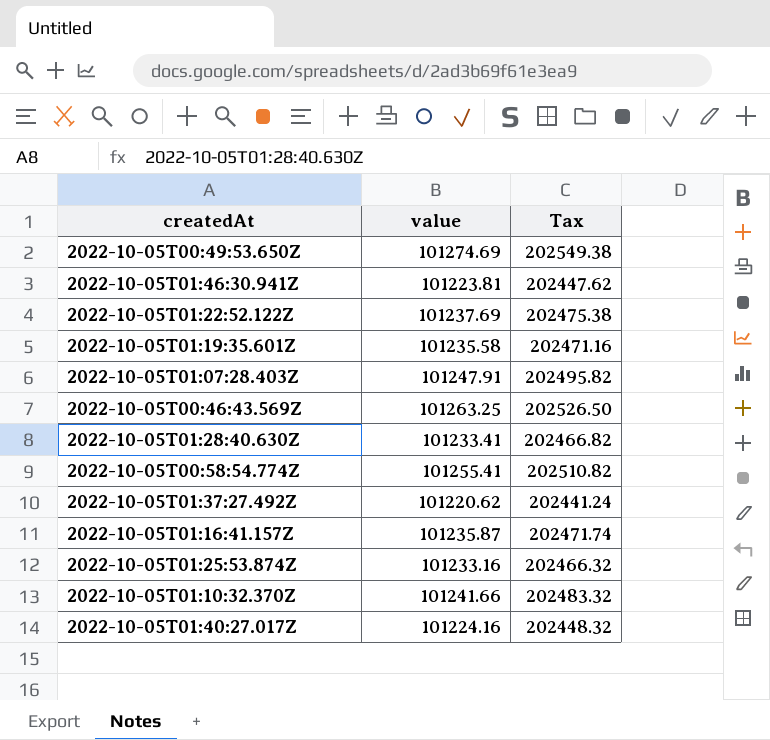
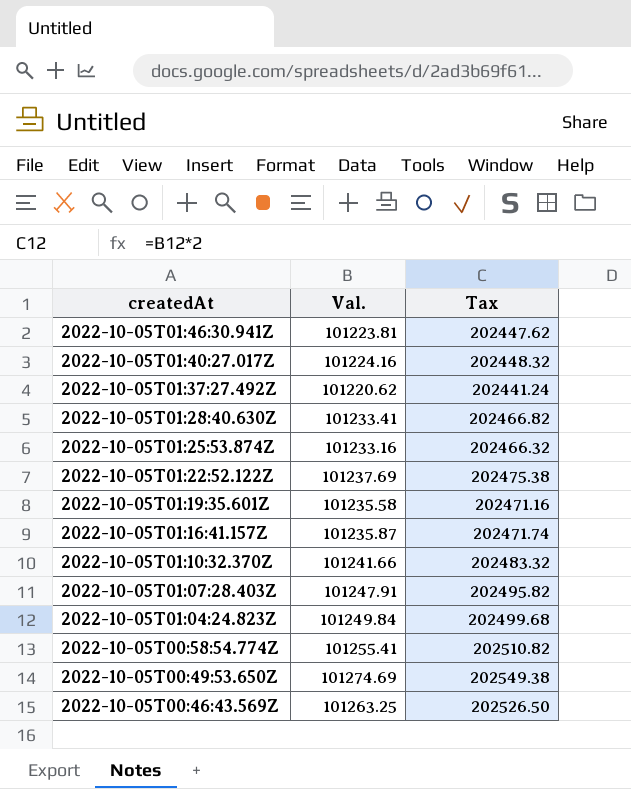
row order: none -> createdAt descending
column name: value -> Val.
row 2022-10-05T01:04:24.823Z: none -> 101249.84 | 202499.68

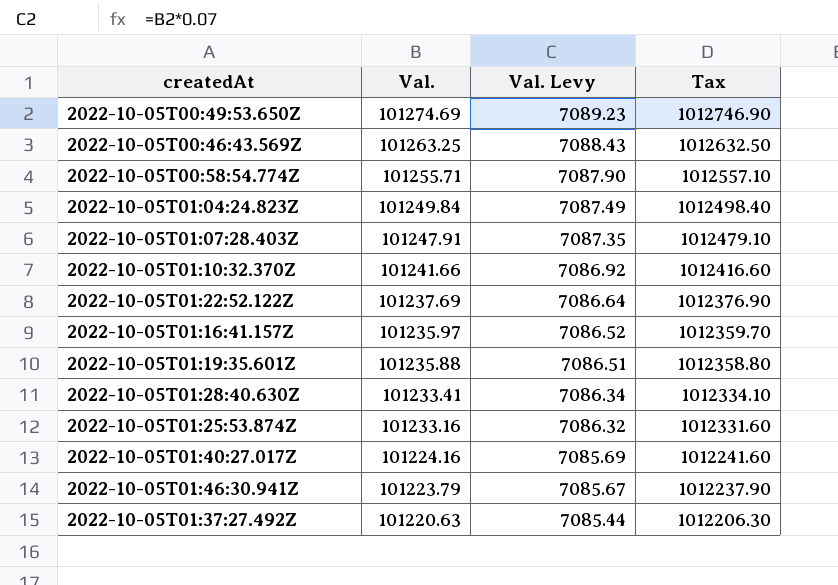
row order: createdAt descending -> Val. descending
column Val. Levy | formula: none -> [Val.] * 0.07
column Tax | formula: [Val.] * 2 -> [Val.] * 10
2022-10-05T00:58:54.774Z | Val.: 101255.41 -> 101255.71
2022-10-05T01:16:41.157Z | Val.: 101235.87 -> 101235.97
2022-10-05T01:19:35.601Z | Val.: 101235.58 -> 101235.88
2022-10-05T01:46:30.941Z | Val.: 101223.81 -> 101223.79
2022-10-05T01:37:27.492Z | Val.: 101220.62 -> 101220.63

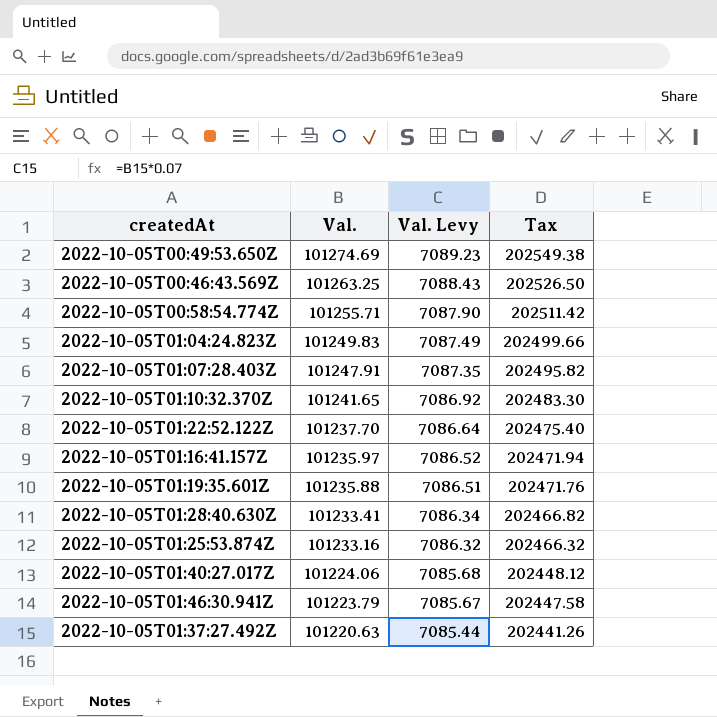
column Tax | formula: [Val.] * 10 -> [Val.] * 2
2022-10-05T01:04:24.823Z | Val.: 101249.84 -> 101249.83
2022-10-05T01:10:32.370Z | Val.: 101241.66 -> 101241.65
2022-10-05T01:22:52.122Z | Val.: 101237.69 -> 101237.70
2022-10-05T01:40:27.017Z | Val.: 101224.16 -> 101224.06
2022-10-05T01:40:27.017Z | Val. Levy: 7085.69 -> 7085.68

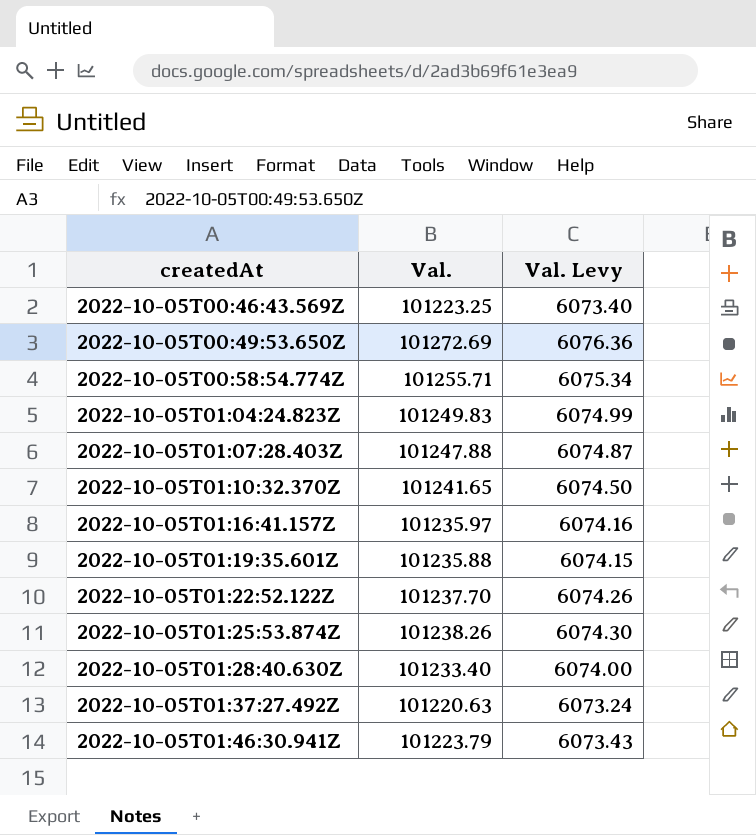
row order: Val. descending -> createdAt ascending
column Tax | formula: [Val.] * 2 -> none
column Val. Levy | formula: [Val.] * 0.07 -> [Val.] * 0.06
row 2022-10-05T01:40:27.017Z: 101224.06 | 7085.68 | 202448.12 -> none
2022-10-05T00:46:43.569Z | Val.: 101263.25 -> 101223.25
2022-10-05T00:49:53.650Z | Val.: 101274.69 -> 101272.69
2022-10-05T01:07:28.403Z | Val.: 101247.91 -> 101247.88
2022-10-05T01:25:53.874Z | Val.: 101233.16 -> 101238.26
2022-10-05T01:28:40.630Z | Val.: 101233.41 -> 101233.40

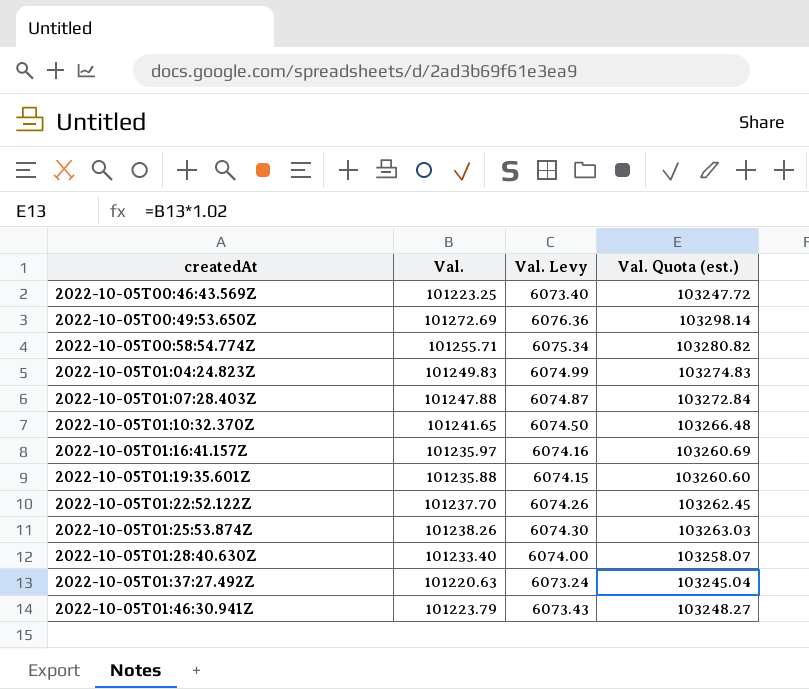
column Val. Quota (est.) | formula: none -> [Val.] * 1.02

